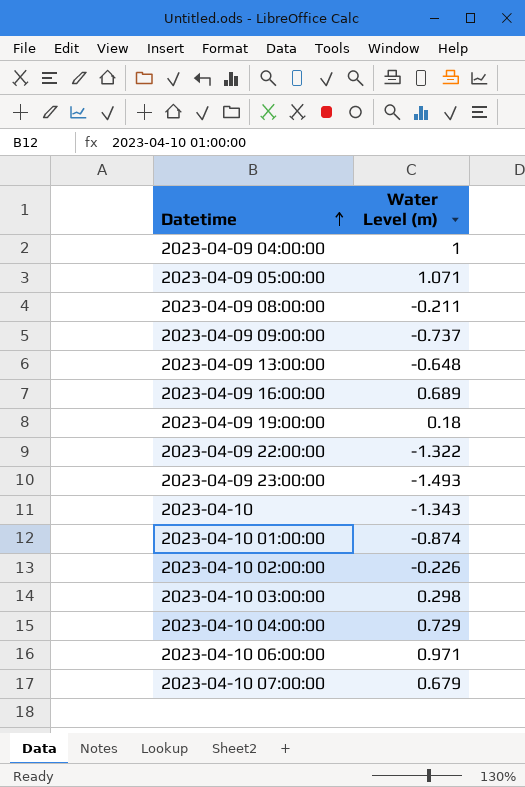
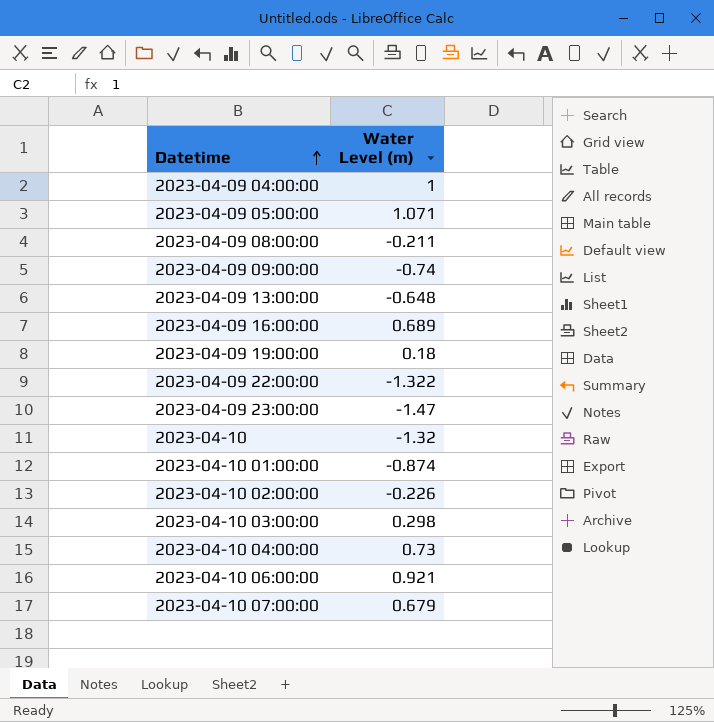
2023-04-09 09:00:00 | Water Level (m): -0.737 -> -0.74
2023-04-09 23:00:00 | Water Level (m): -1.493 -> -1.47
2023-04-10 | Water Level (m): -1.343 -> -1.32
2023-04-10 04:00:00 | Water Level (m): 0.729 -> 0.73
2023-04-10 06:00:00 | Water Level (m): 0.971 -> 0.921

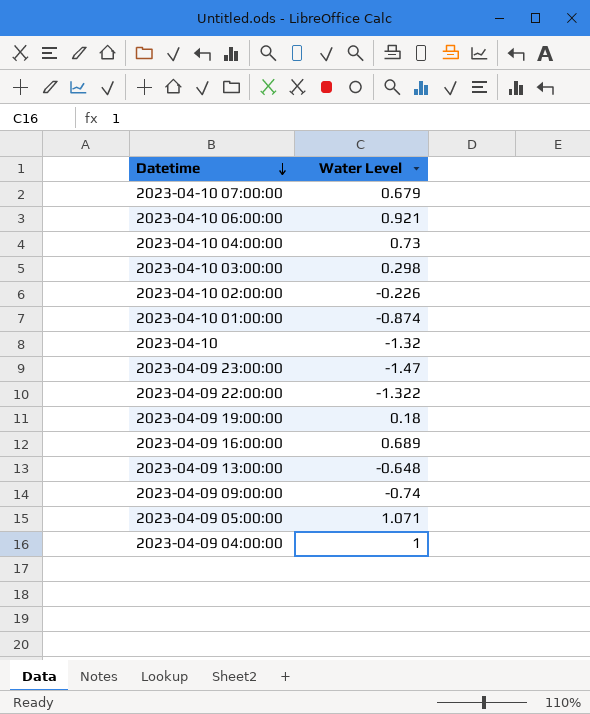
row order: Datetime ascending -> Datetime descending
column name: Water Level (m) -> Water Level
row 2023-04-09 08:00:00: -0.211 -> none

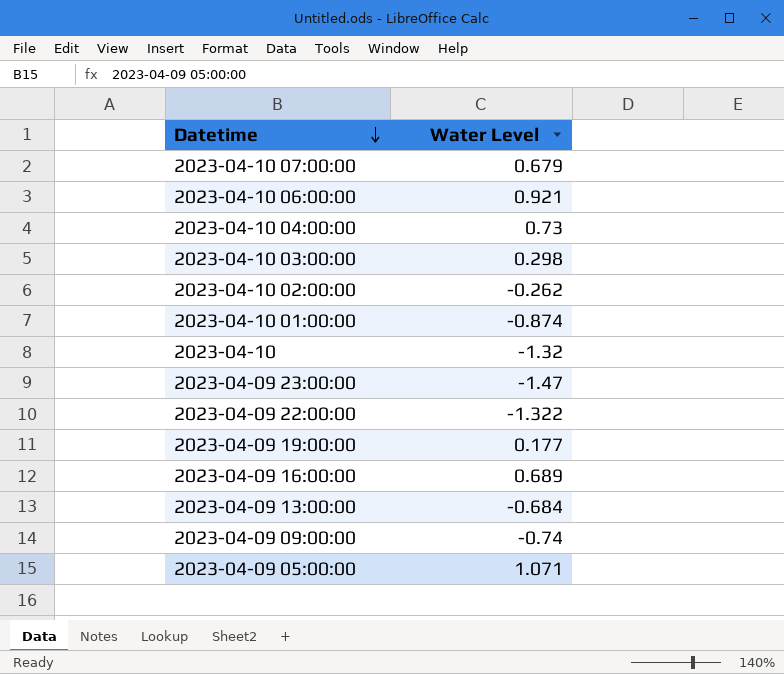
row 2023-04-09 04:00:00: 1 -> none
2023-04-10 02:00:00 | Water Level: -0.226 -> -0.262
2023-04-09 19:00:00 | Water Level: 0.18 -> 0.177
2023-04-09 13:00:00 | Water Level: -0.648 -> -0.684

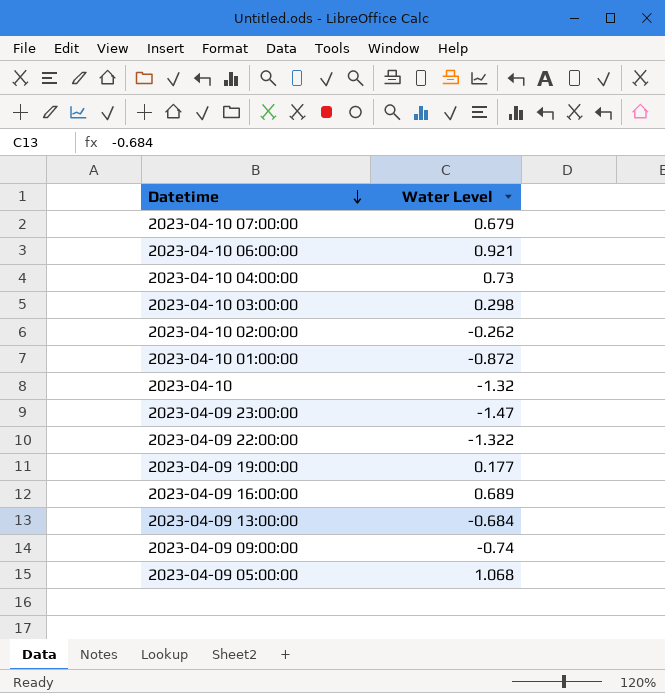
2023-04-10 01:00:00 | Water Level: -0.874 -> -0.872
2023-04-09 05:00:00 | Water Level: 1.071 -> 1.068

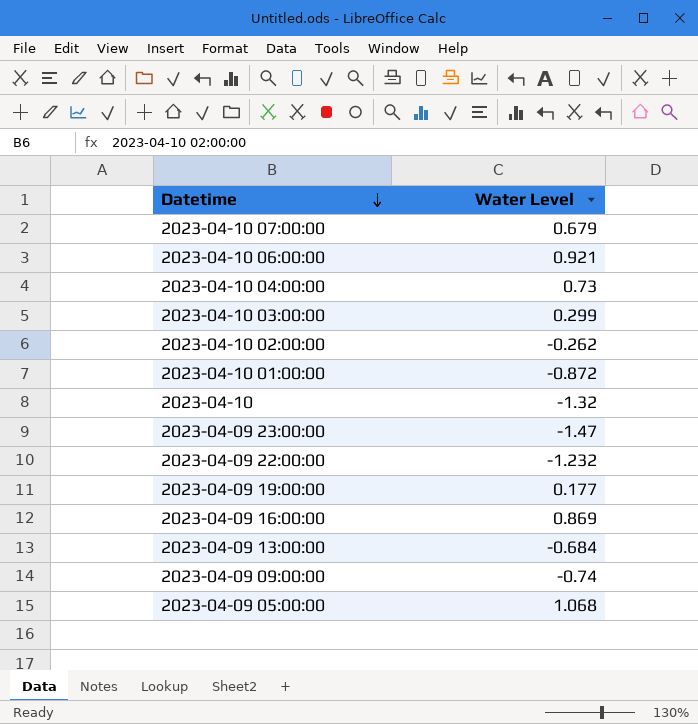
2023-04-10 03:00:00 | Water Level: 0.298 -> 0.299
2023-04-09 22:00:00 | Water Level: -1.322 -> -1.232
2023-04-09 16:00:00 | Water Level: 0.689 -> 0.869

